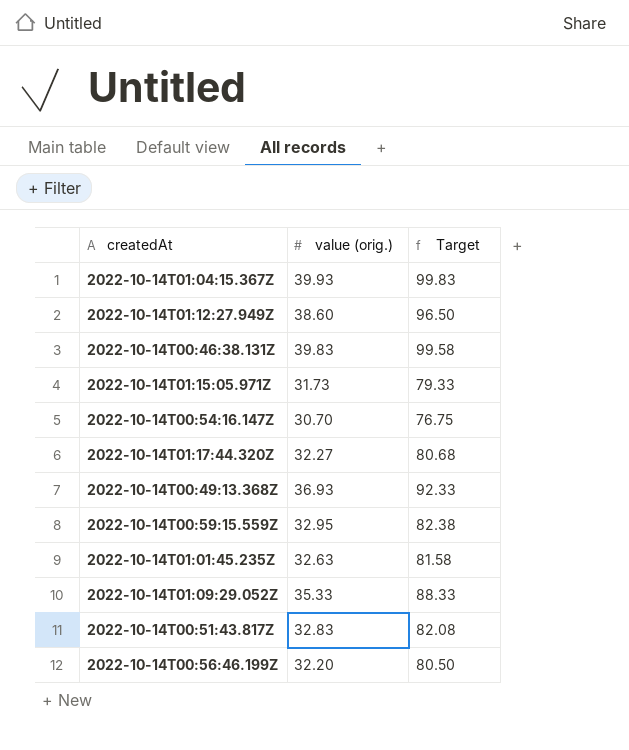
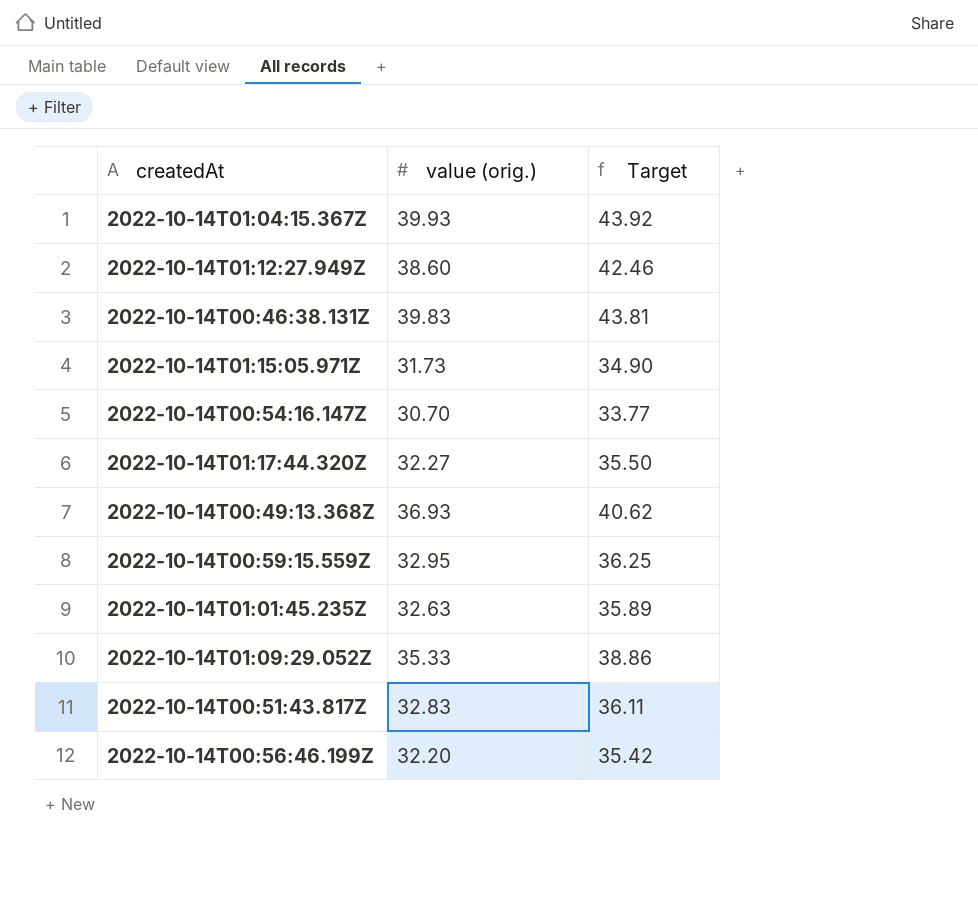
column Target | formula: [value (orig.)] * 2.5 -> [value (orig.)] * 1.1

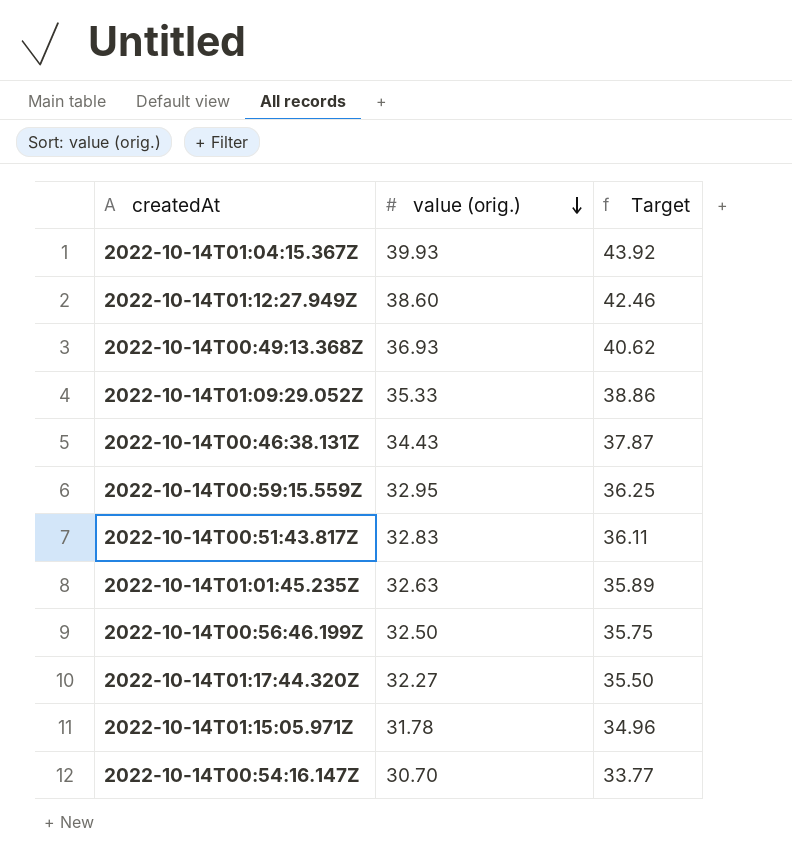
row order: none -> value (orig.) descending
2022-10-14T00:46:38.131Z | value (orig.): 39.83 -> 34.43
2022-10-14T00:46:38.131Z | Target: 43.81 -> 37.87
2022-10-14T00:56:46.199Z | value (orig.): 32.20 -> 32.50
2022-10-14T00:56:46.199Z | Target: 35.42 -> 35.75
2022-10-14T01:15:05.971Z | value (orig.): 31.73 -> 31.78
2022-10-14T01:15:05.971Z | Target: 34.90 -> 34.96

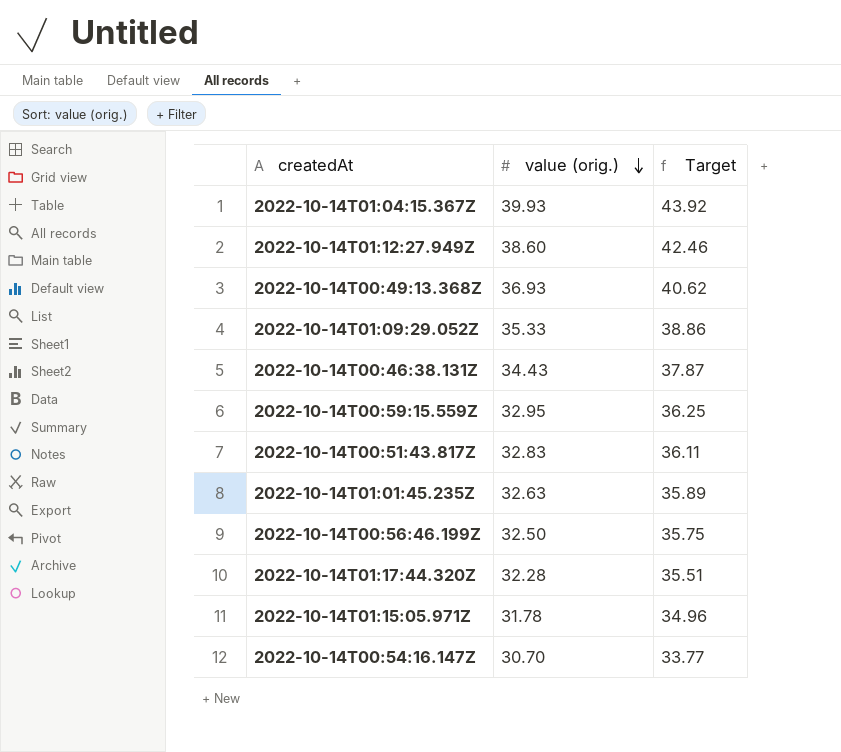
2022-10-14T01:17:44.320Z | value (orig.): 32.27 -> 32.28
2022-10-14T01:17:44.320Z | Target: 35.50 -> 35.51

